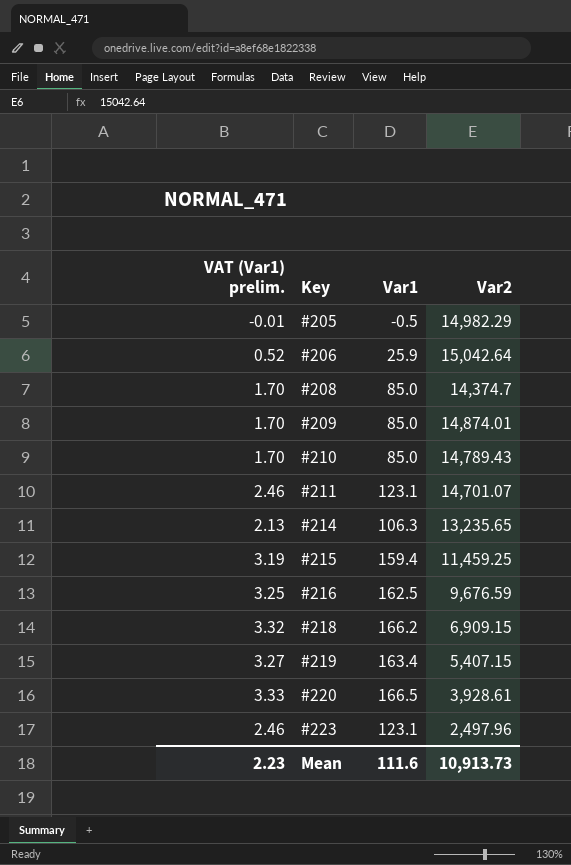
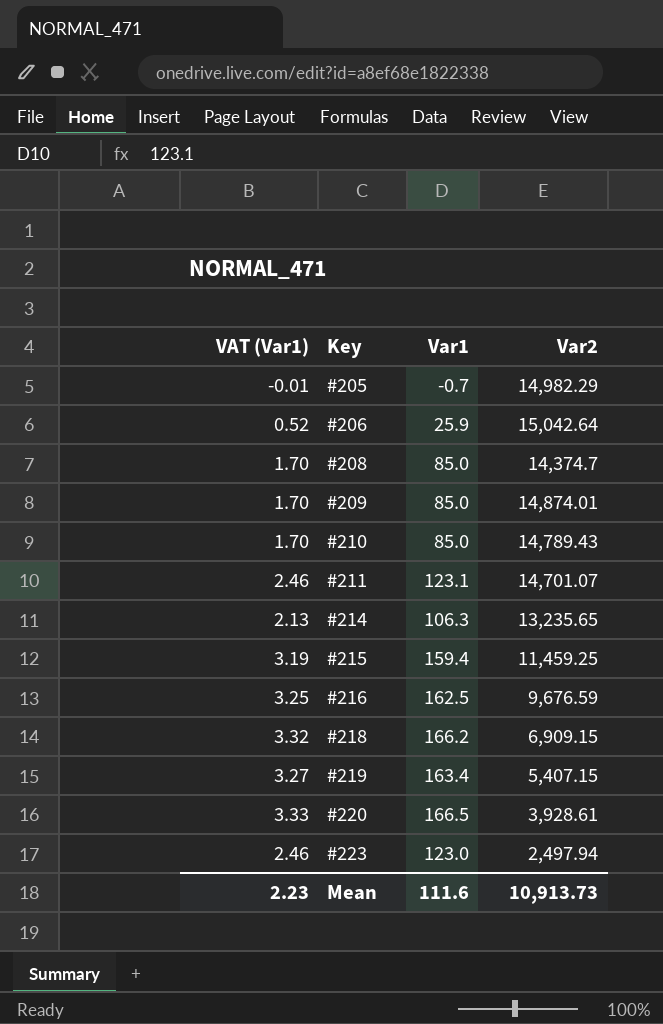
column name: VAT (Var1) prelim. -> VAT (Var1)
#205 | Var1: -0.5 -> -0.7
#223 | Var1: 123.1 -> 123.0
#223 | Var2: 2,497.96 -> 2,497.94

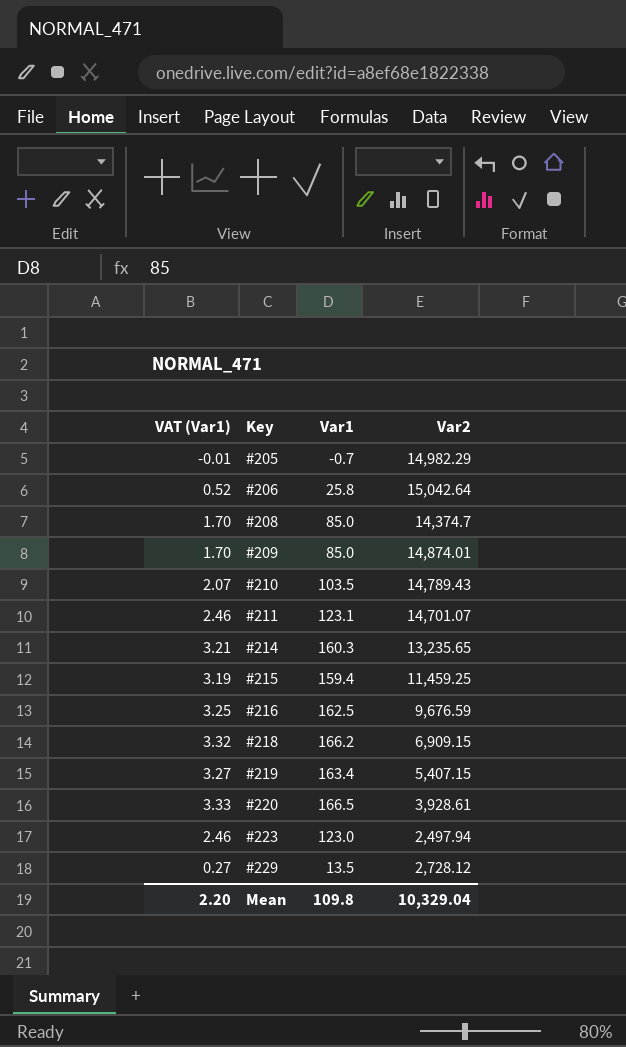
#206 | Var1: 25.9 -> 25.8
#210 | VAT (Var1): 1.70 -> 2.07
#210 | Var1: 85.0 -> 103.5
#214 | VAT (Var1): 2.13 -> 3.21
#214 | Var1: 106.3 -> 160.3
row #229: none -> 0.27 | 13.5 | 2,728.12
Mean | VAT (Var1): 2.23 -> 2.20
Mean | Var1: 111.6 -> 109.8
Mean | Var2: 10,913.73 -> 10,329.04

